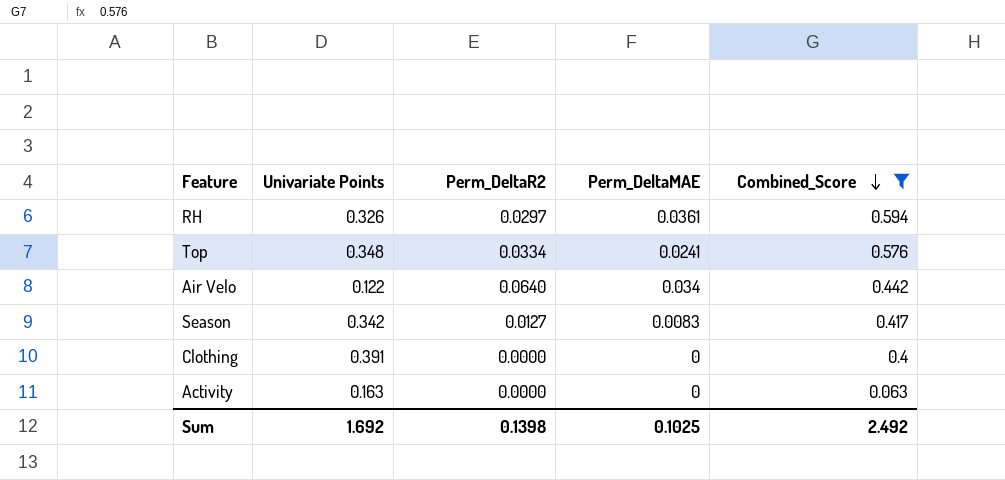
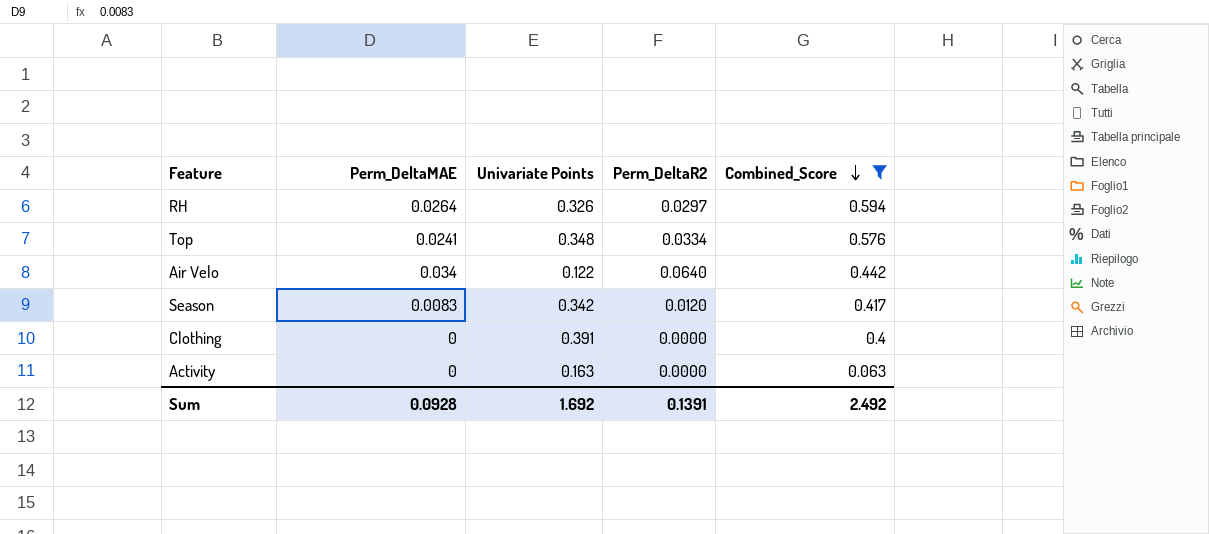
column Perm_DeltaMAE | position: 4 -> 2
RH | Perm_DeltaMAE: 0.0361 -> 0.0264
Season | Perm_DeltaR2: 0.0127 -> 0.0120
Sum | Perm_DeltaMAE: 0.1025 -> 0.0928
Sum | Perm_DeltaR2: 0.1398 -> 0.1391

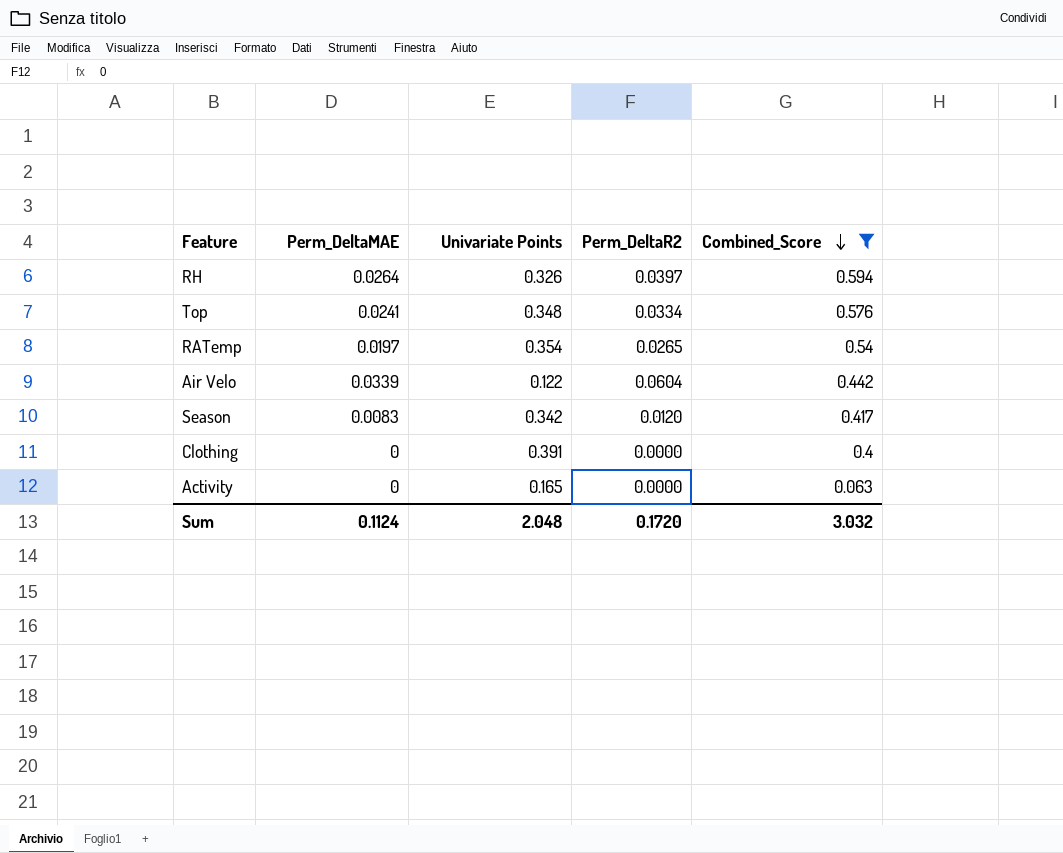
RH | Perm_DeltaR2: 0.0297 -> 0.0397
row RATemp: none -> 0.0197 | 0.354 | 0.0265 | 0.54
Air Velo | Perm_DeltaMAE: 0.034 -> 0.0339
Air Velo | Perm_DeltaR2: 0.0640 -> 0.0604
Activity | Univariate Points: 0.163 -> 0.165
Sum | Perm_DeltaMAE: 0.0928 -> 0.1124
Sum | Univariate Points: 1.692 -> 2.048
Sum | Perm_DeltaR2: 0.1391 -> 0.1720
Sum | Combined_Score: 2.492 -> 3.032

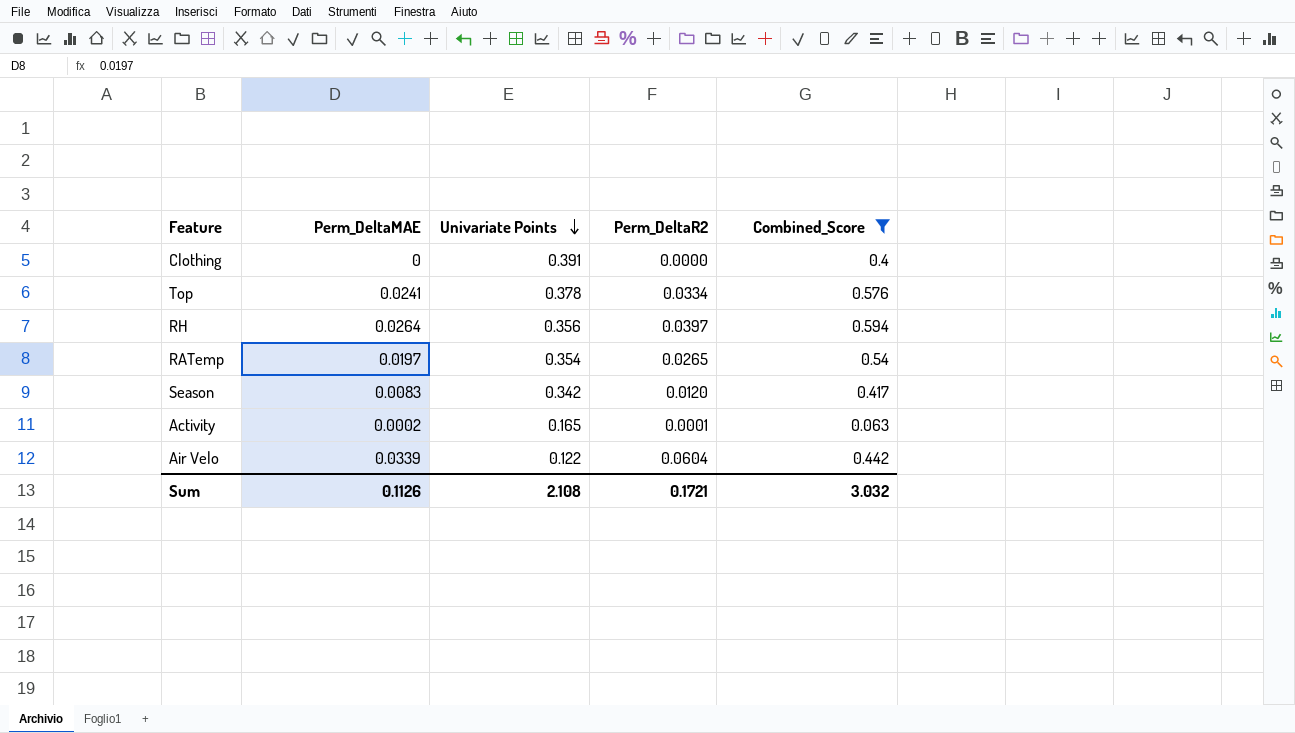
row order: Combined_Score descending -> Univariate Points descending
Top | Univariate Points: 0.348 -> 0.378
RH | Univariate Points: 0.326 -> 0.356
Activity | Perm_DeltaMAE: 0 -> 0.0002
Activity | Perm_DeltaR2: 0.0000 -> 0.0001
Sum | Perm_DeltaMAE: 0.1124 -> 0.1126
Sum | Univariate Points: 2.048 -> 2.108
Sum | Perm_DeltaR2: 0.1720 -> 0.1721

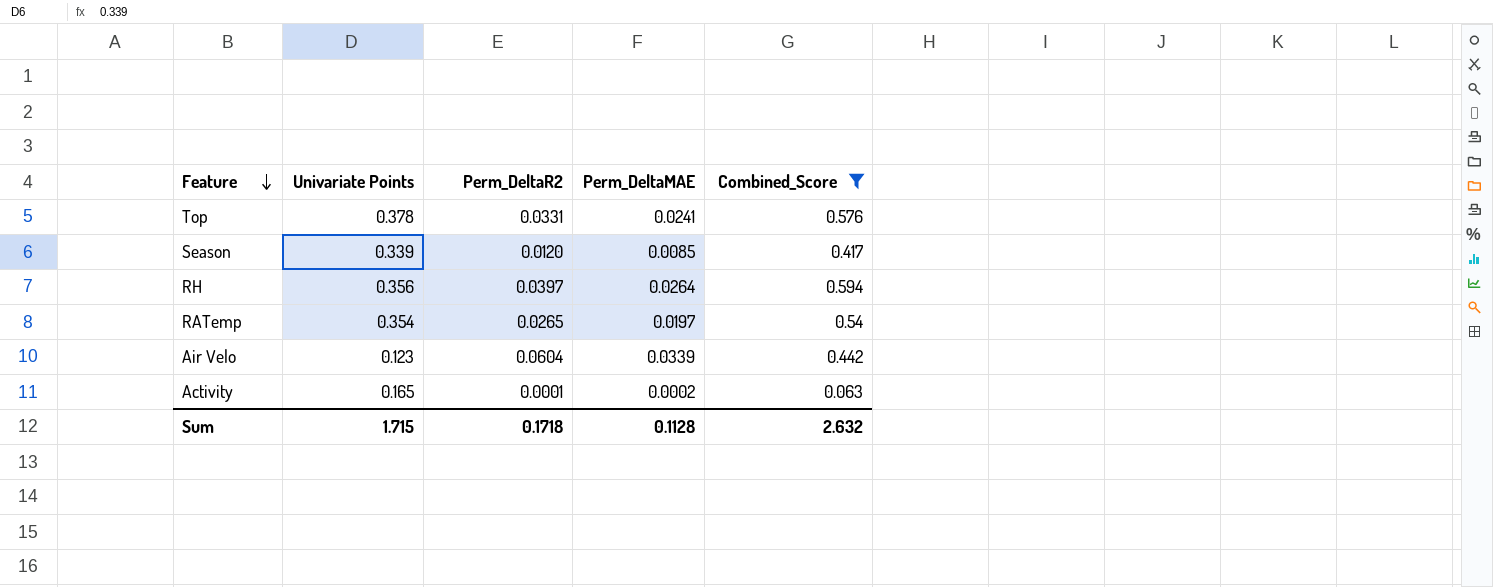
row order: Univariate Points descending -> Feature descending
column Perm_DeltaMAE | position: 2 -> 4
row Clothing: 0 | 0.391 | 0.0000 | 0.4 -> none
Top | Perm_DeltaR2: 0.0334 -> 0.0331
Season | Univariate Points: 0.342 -> 0.339
Season | Perm_DeltaMAE: 0.0083 -> 0.0085
Air Velo | Univariate Points: 0.122 -> 0.123
Sum | Univariate Points: 2.108 -> 1.715
Sum | Perm_DeltaR2: 0.1721 -> 0.1718
Sum | Perm_DeltaMAE: 0.1126 -> 0.1128
Sum | Combined_Score: 3.032 -> 2.632

